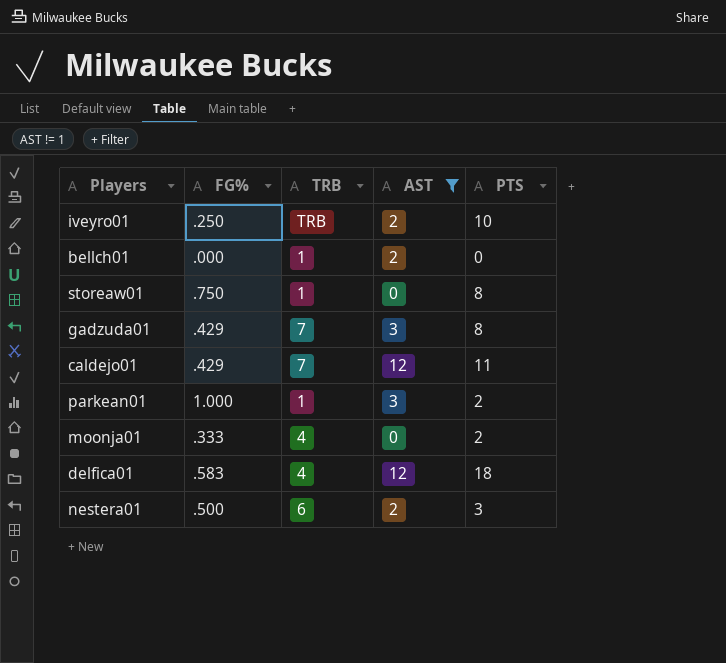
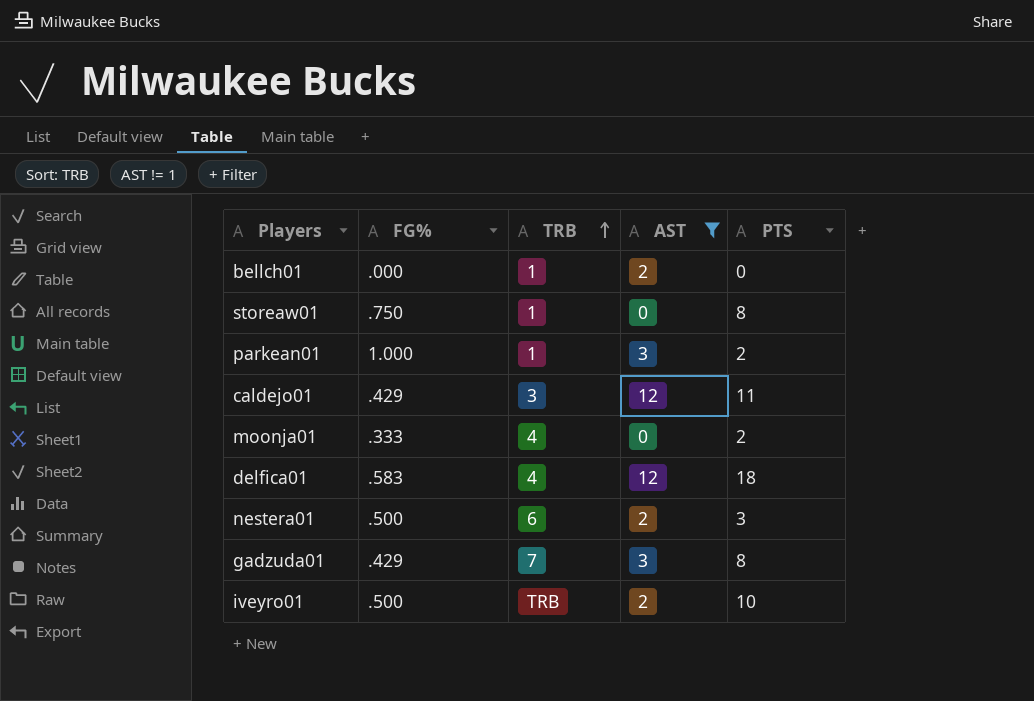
row order: none -> TRB ascending
caldejo01 | TRB: 7 -> 3
iveyro01 | FG%: .250 -> .500

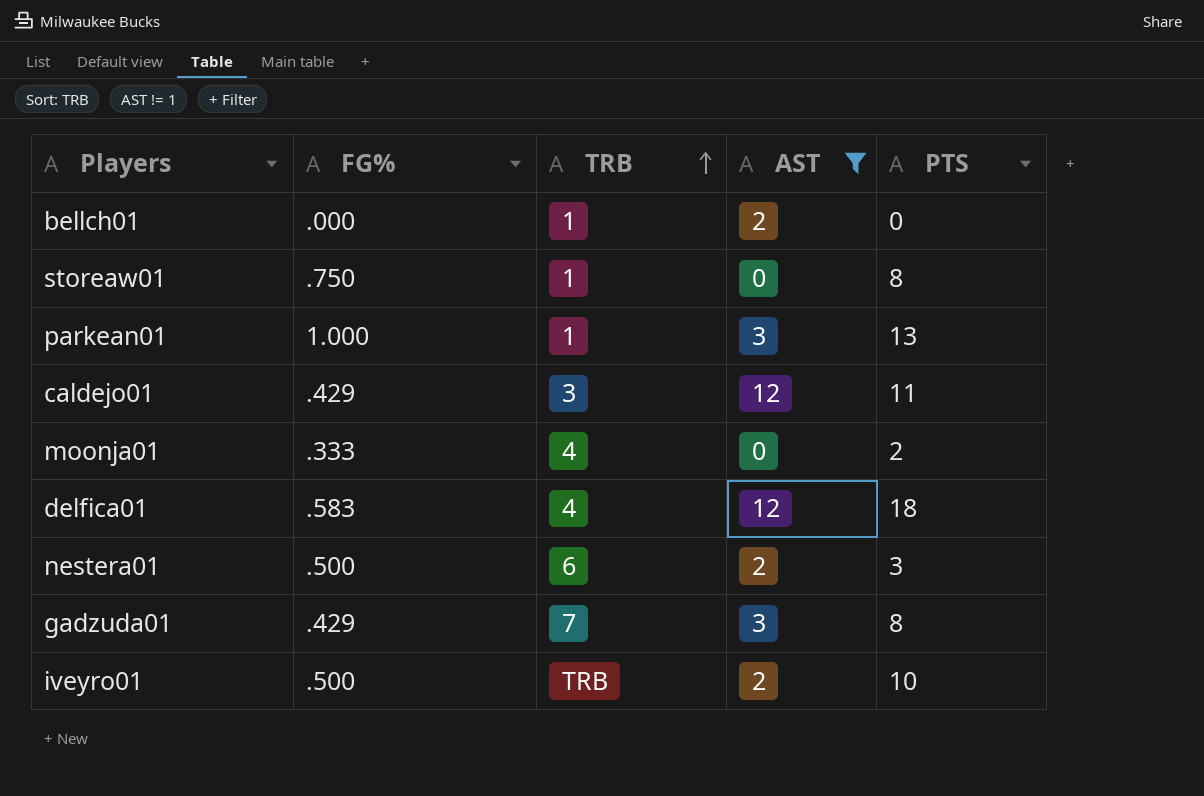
parkean01 | PTS: 2 -> 13

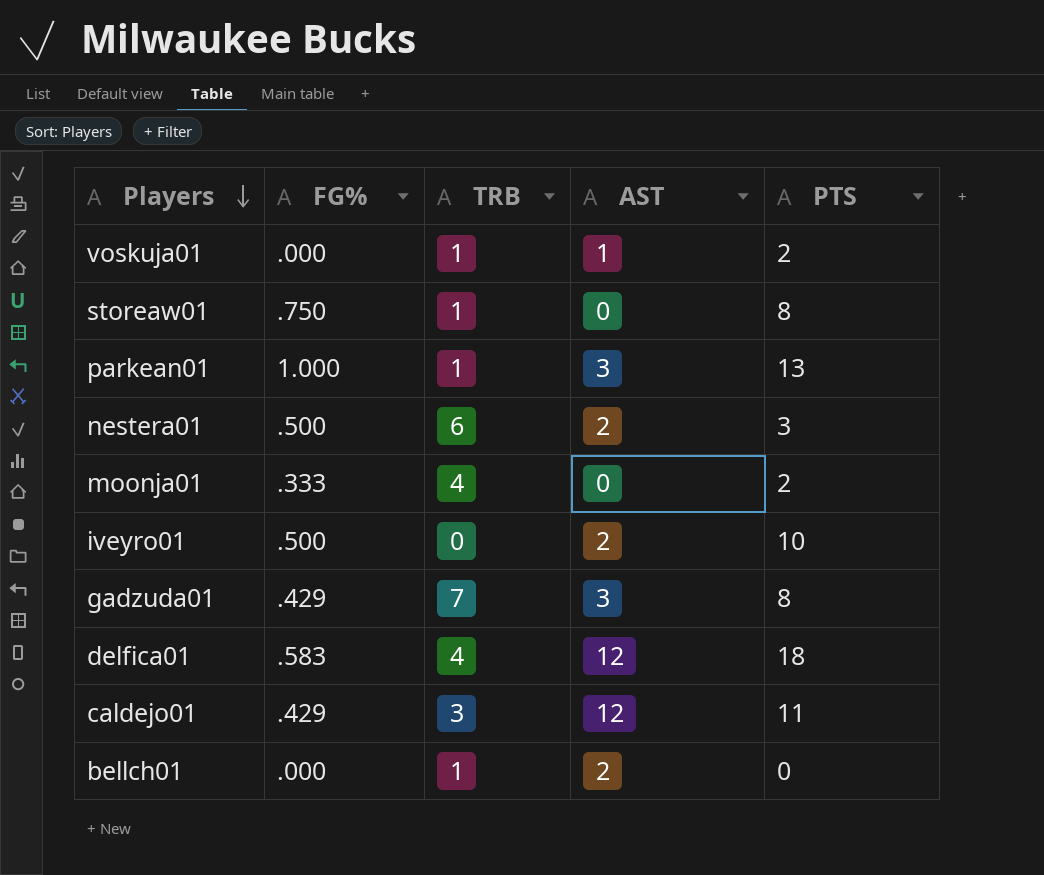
filter: AST != 1 -> none
row order: TRB ascending -> Players descending
iveyro01 | TRB: TRB -> 0

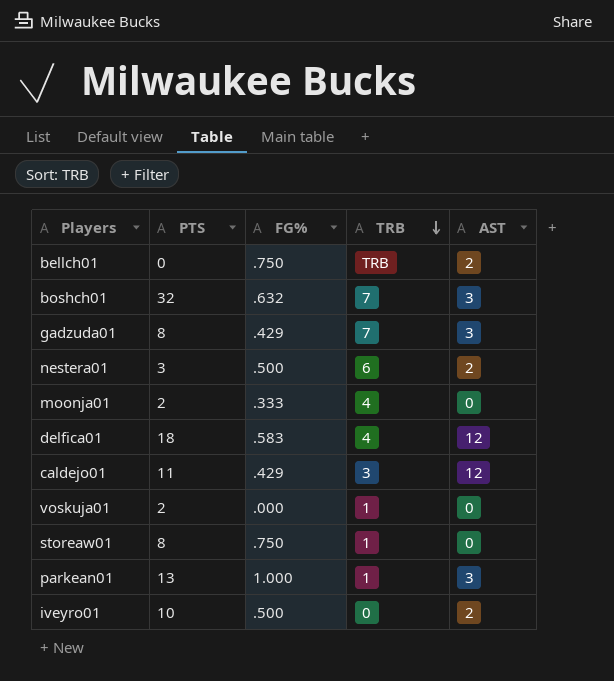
row order: Players descending -> TRB descending
column PTS | position: 5 -> 2
bellch01 | FG%: .000 -> .750
bellch01 | TRB: 1 -> TRB
row boshch01: none -> 32 | .632 | 7 | 3
voskuja01 | AST: 1 -> 0

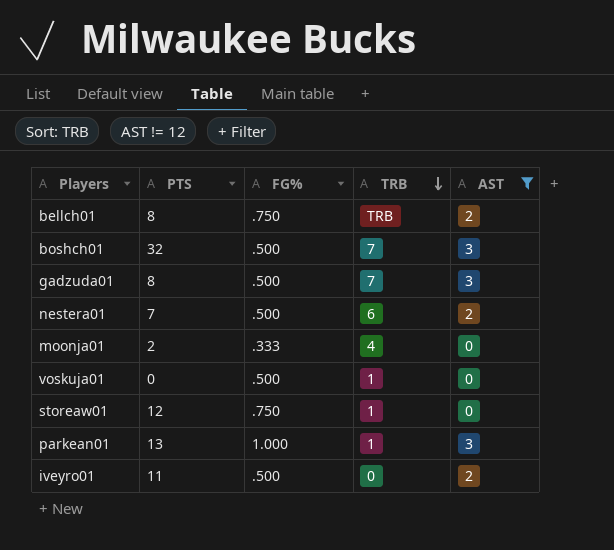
filter: none -> AST != 12
bellch01 | PTS: 0 -> 8
boshch01 | FG%: .632 -> .500
gadzuda01 | FG%: .429 -> .500
nestera01 | PTS: 3 -> 7
voskuja01 | PTS: 2 -> 0
voskuja01 | FG%: .000 -> .500
storeaw01 | PTS: 8 -> 12
iveyro01 | PTS: 10 -> 11

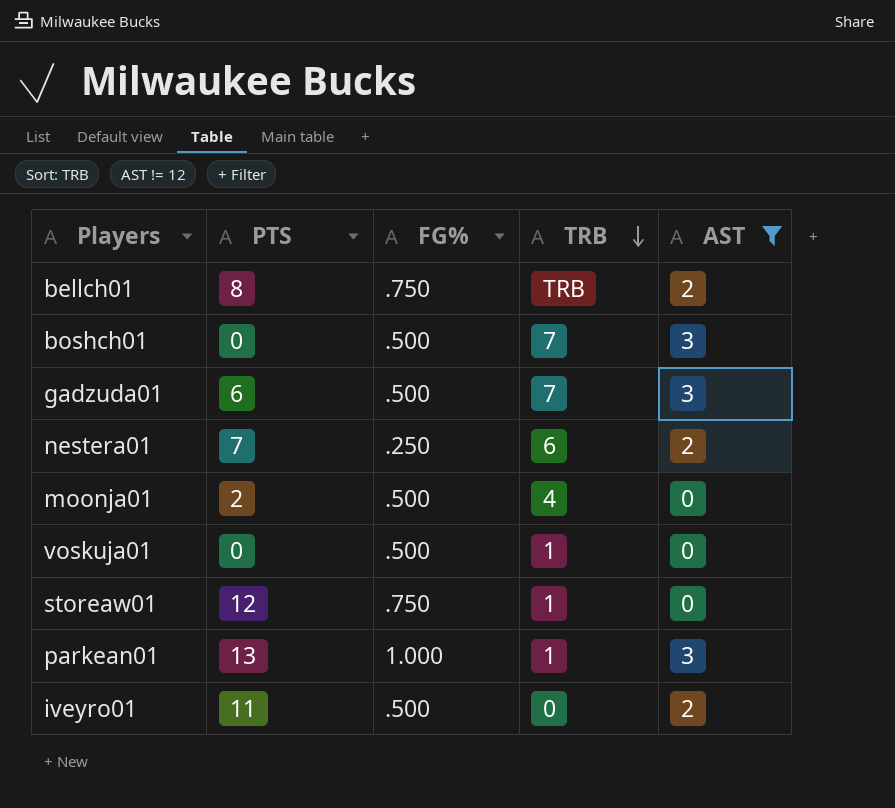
boshch01 | PTS: 32 -> 0
gadzuda01 | PTS: 8 -> 6
nestera01 | FG%: .500 -> .250
moonja01 | FG%: .333 -> .500

